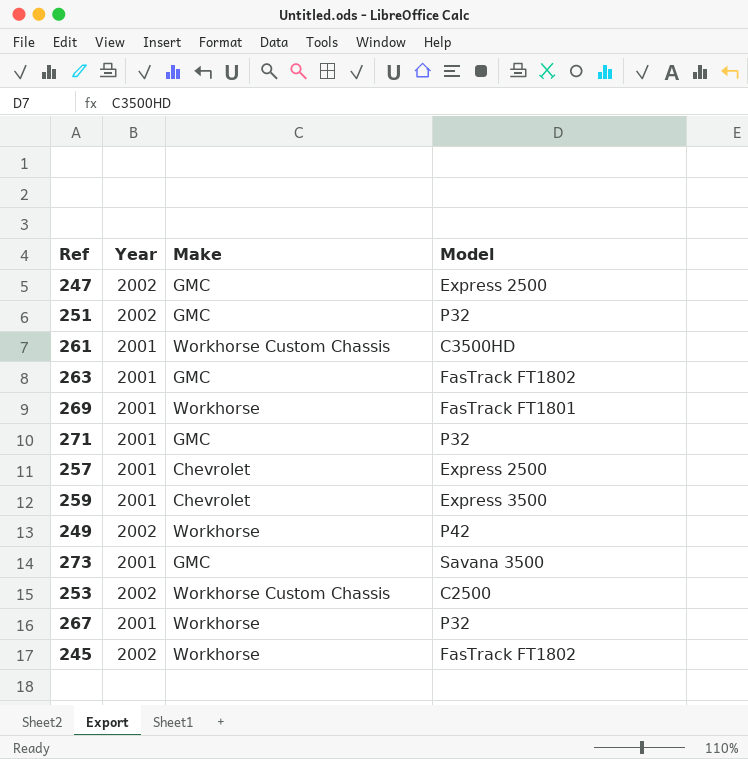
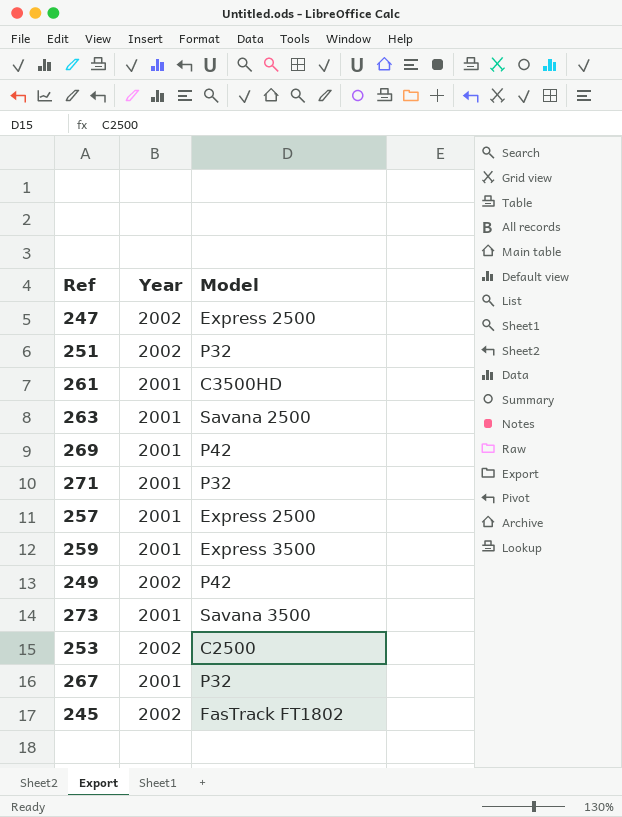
column Make | position: 3 -> none
263 | Model: FasTrack FT1802 -> Savana 2500
269 | Model: FasTrack FT1801 -> P42

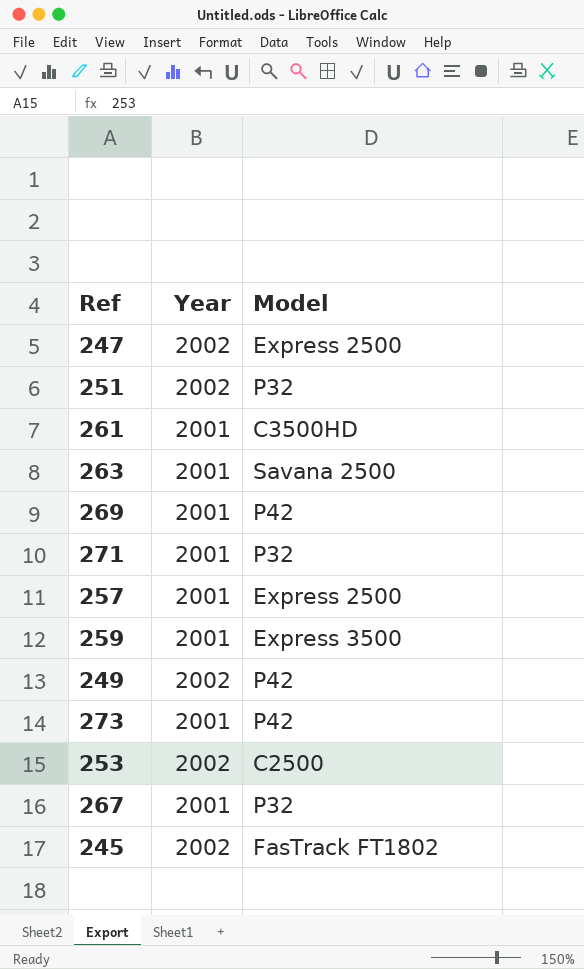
273 | Model: Savana 3500 -> P42

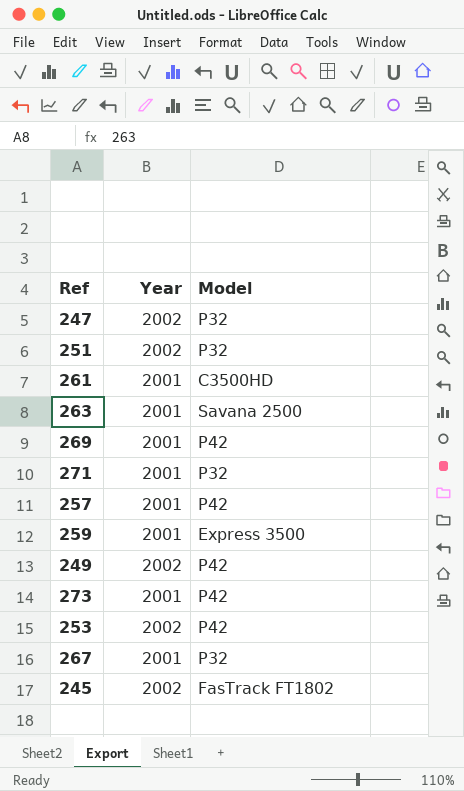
247 | Model: Express 2500 -> P32
257 | Model: Express 2500 -> P42
253 | Model: C2500 -> P42

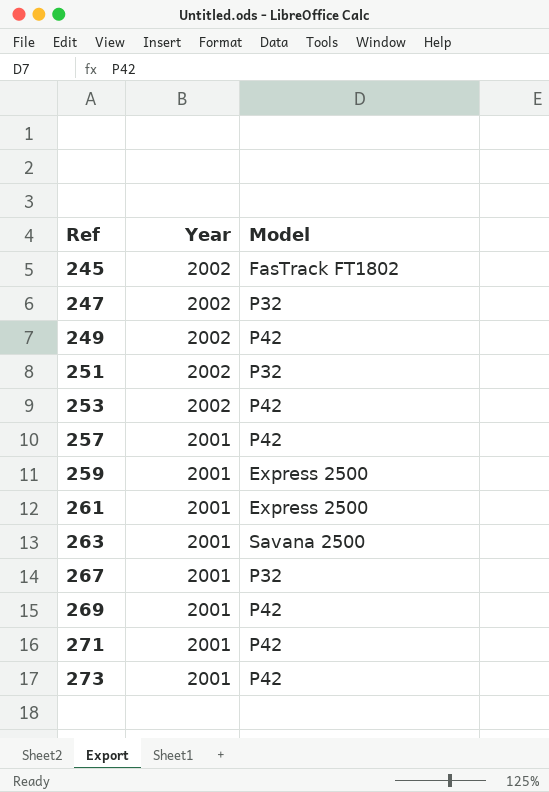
row order: none -> Ref ascending
259 | Model: Express 3500 -> Express 2500
261 | Model: C3500HD -> Express 2500
271 | Model: P32 -> P42

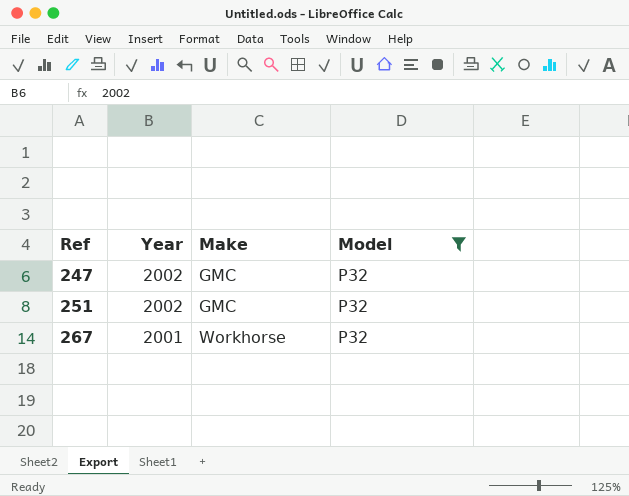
filter: none -> Model = P32
column Make | position: none -> 3

